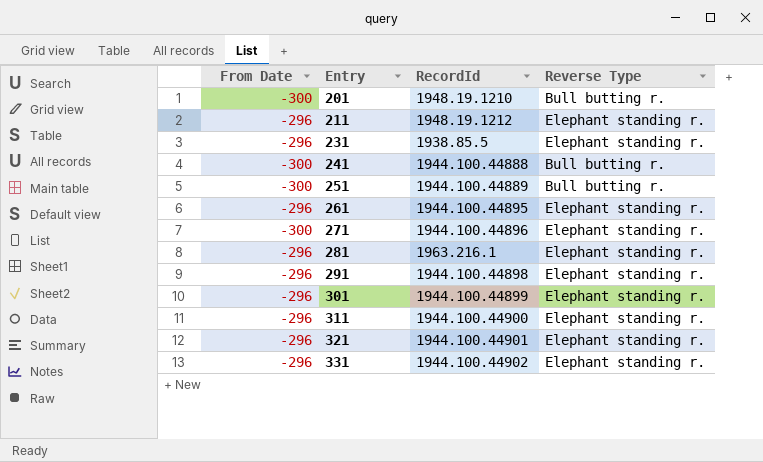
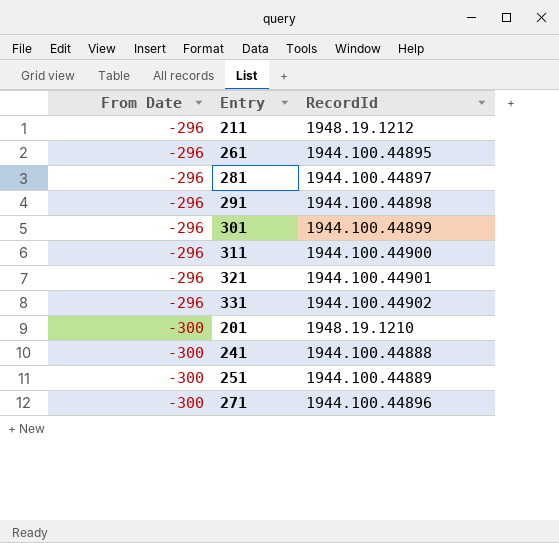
row order: Entry ascending -> From Date descending
column Reverse Type | position: 4 -> none
row 231: -296 | 1938.85.5 | Elephant standing r. -> none
281 | RecordId: 1963.216.1 -> 1944.100.44897

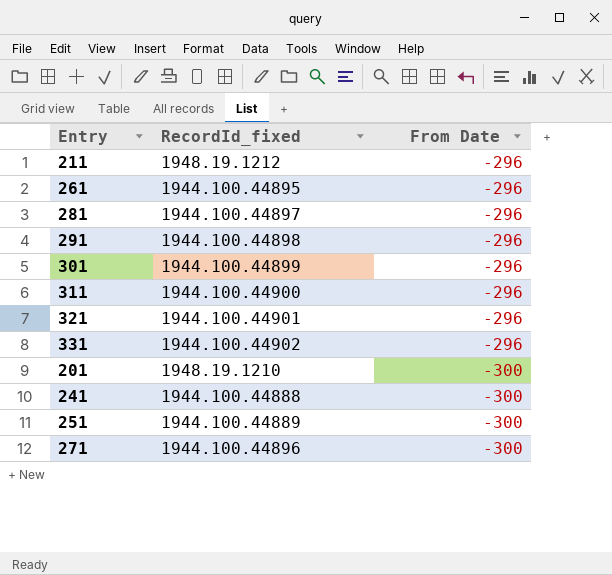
column name: RecordId -> RecordId_fixed
column From Date | position: 1 -> 3

